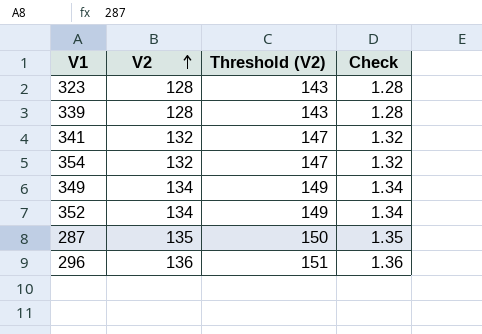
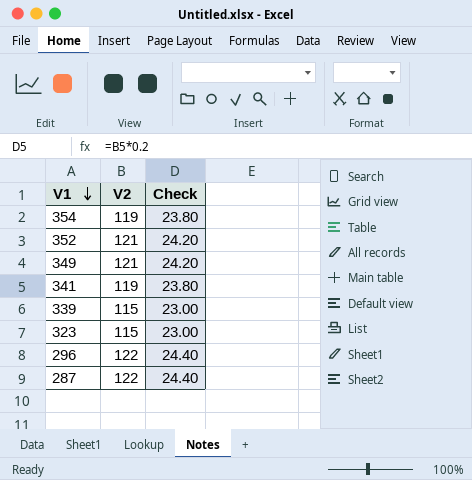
row order: V2 ascending -> V1 descending
column Threshold (V2) | formula: [V2] + 15 -> none
column Check | formula: [V2] * 0.01 -> [V2] * 0.2
354 | V2: 132 -> 119
352 | V2: 134 -> 121
349 | V2: 134 -> 121
341 | V2: 132 -> 119
339 | V2: 128 -> 115
323 | V2: 128 -> 115
296 | V2: 136 -> 122
287 | V2: 135 -> 122

